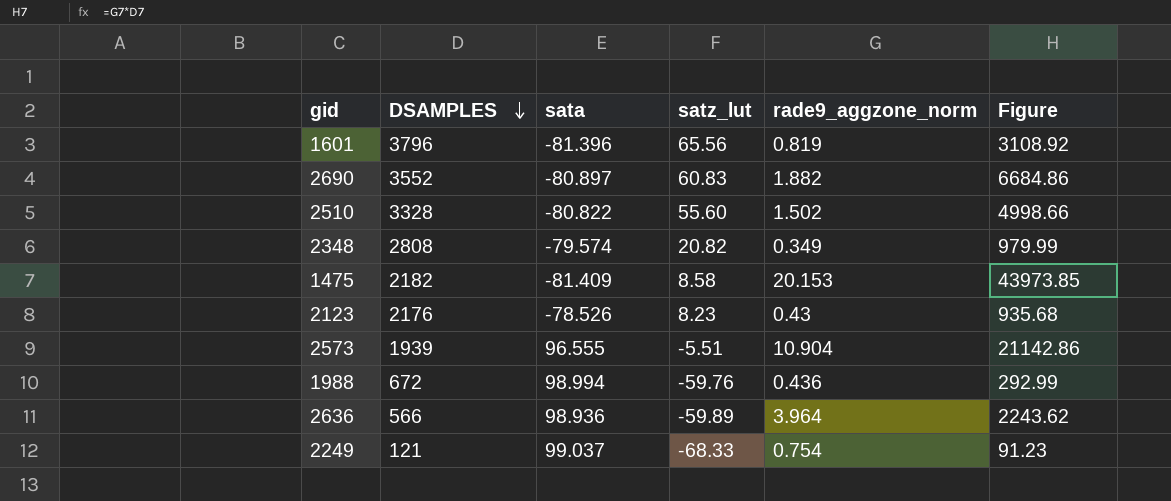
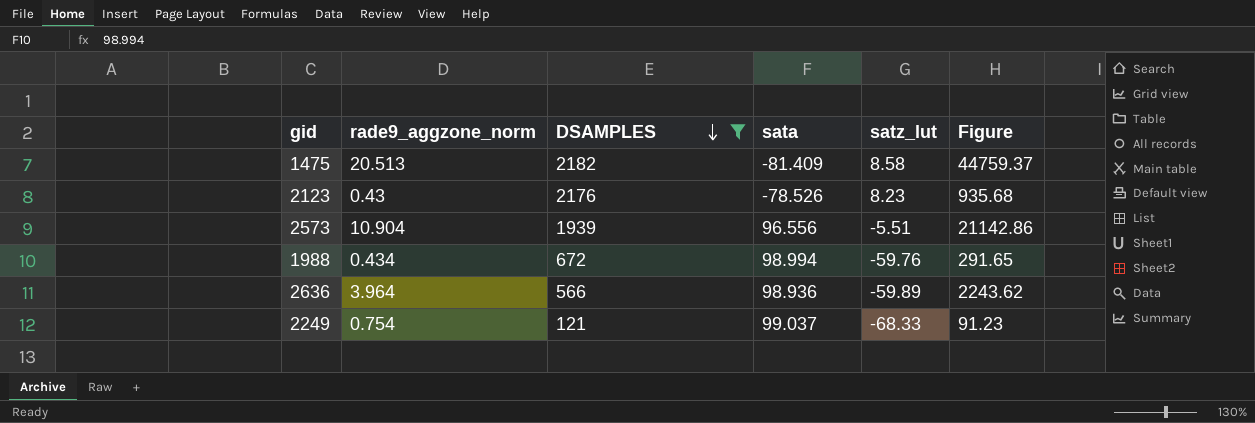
filter: none -> DSAMPLES <= 2182
column rade9_aggzone_norm | position: 5 -> 2
1475 | rade9_aggzone_norm: 20.153 -> 20.513
1475 | Figure: 43973.85 -> 44759.37
2573 | sata: 96.555 -> 96.556
1988 | rade9_aggzone_norm: 0.436 -> 0.434
1988 | Figure: 292.99 -> 291.65

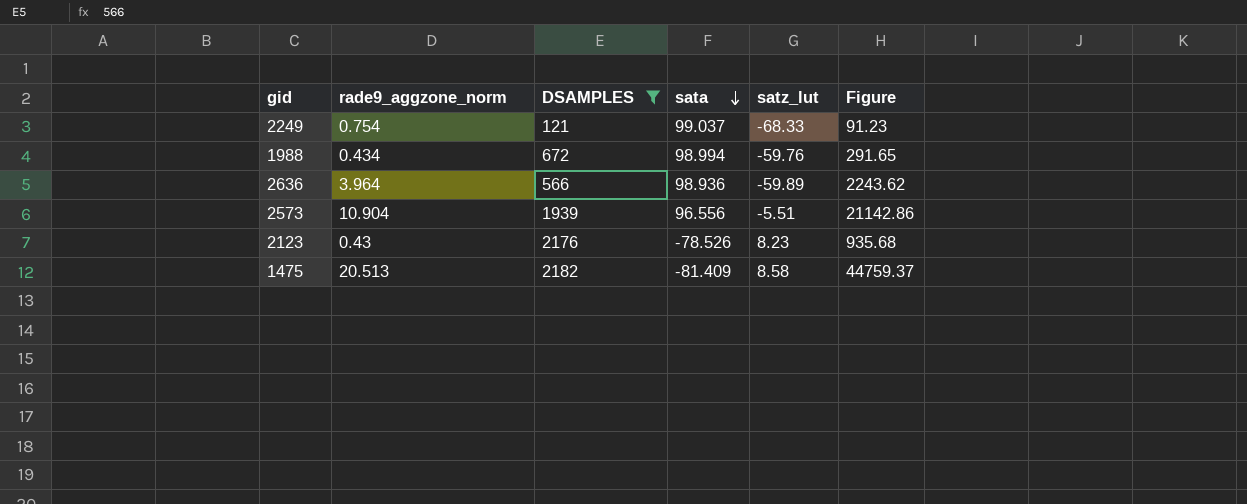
row order: DSAMPLES descending -> sata descending

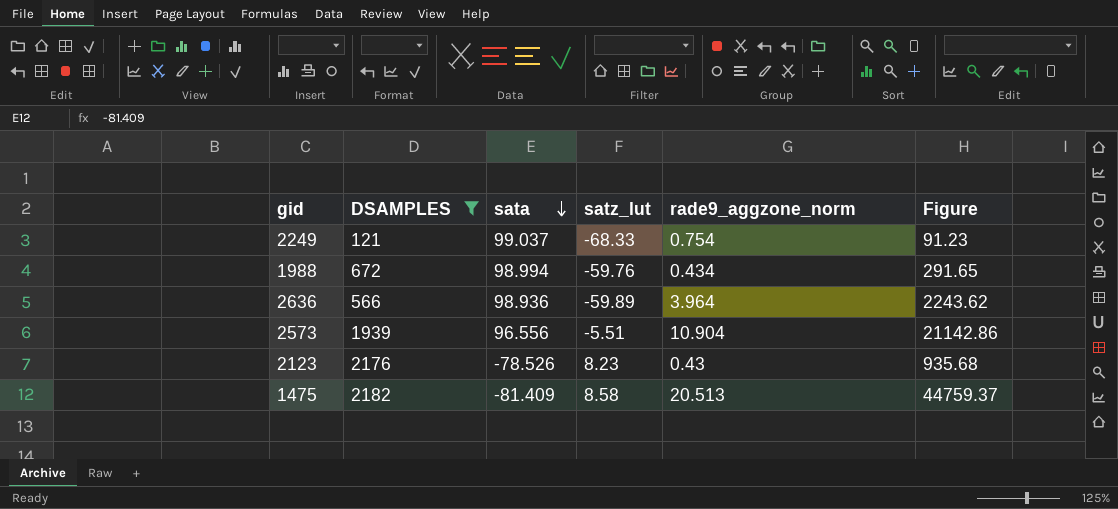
column rade9_aggzone_norm | position: 2 -> 5

